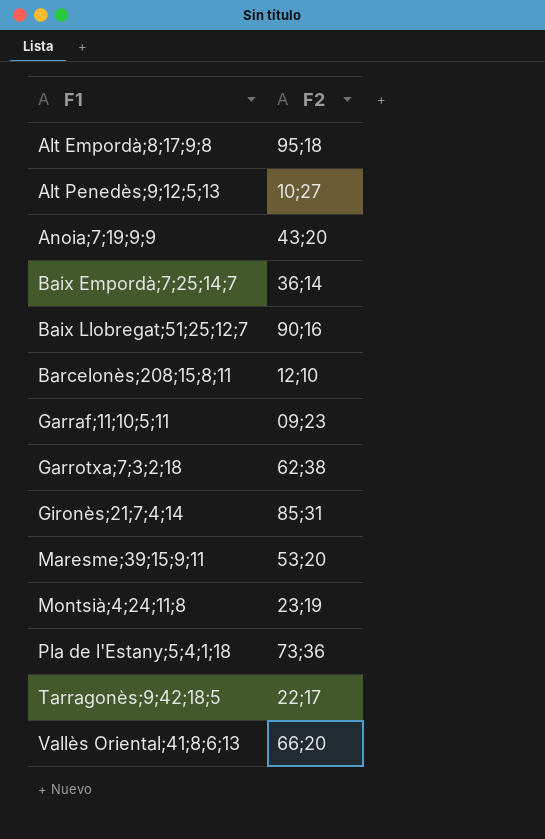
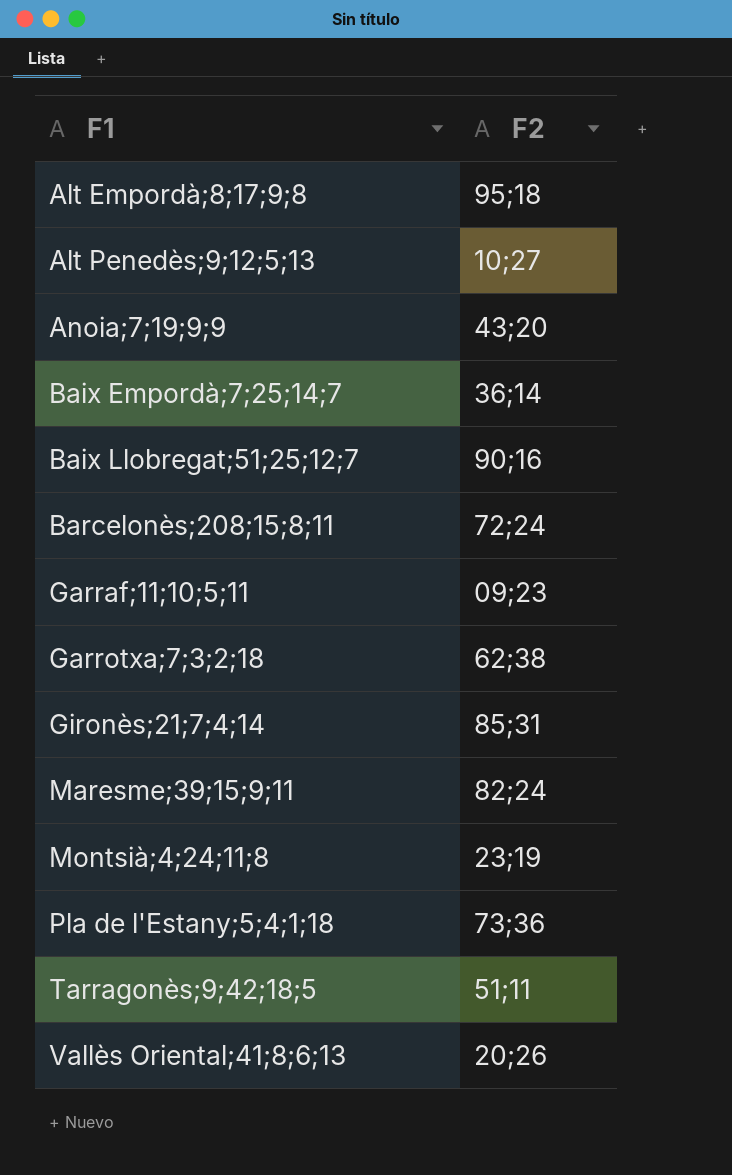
Barcelonès;208;15;8;11 | F2: 12;10 -> 72;24
Maresme;39;15;9;11 | F2: 53;20 -> 82;24
Tarragonès;9;42;18;5 | F2: 22;17 -> 51;11
Vallès Oriental;41;8;6;13 | F2: 66;20 -> 20;26

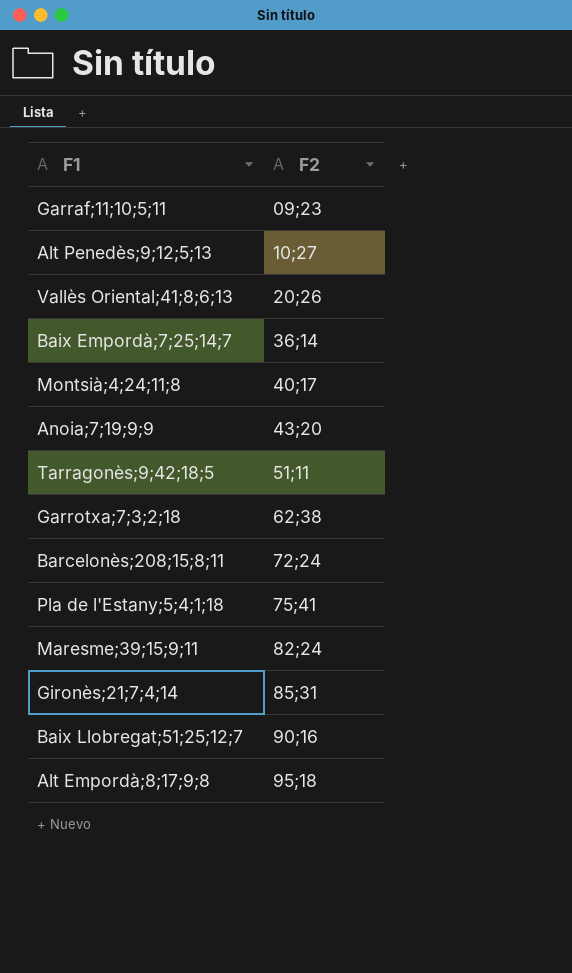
row order: F1 ascending -> F2 ascending
Montsià;4;24;11;8 | F2: 23;19 -> 40;17
Pla de l'Estany;5;4;1;18 | F2: 73;36 -> 75;41

